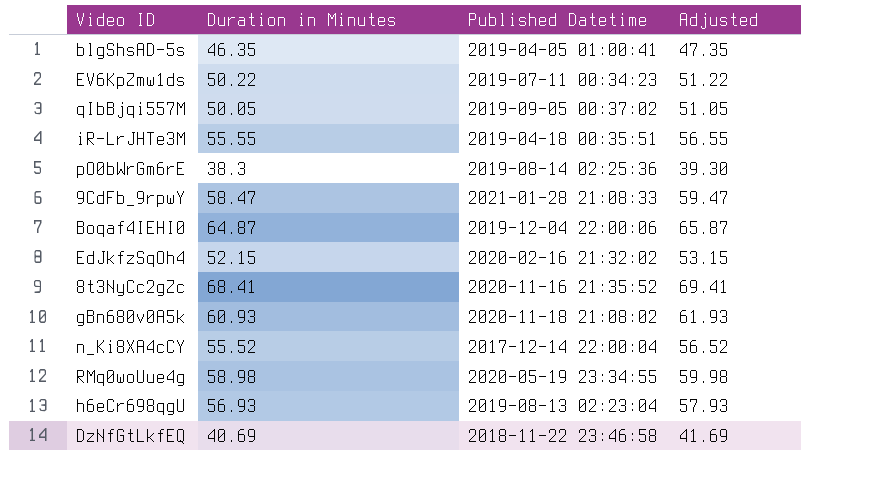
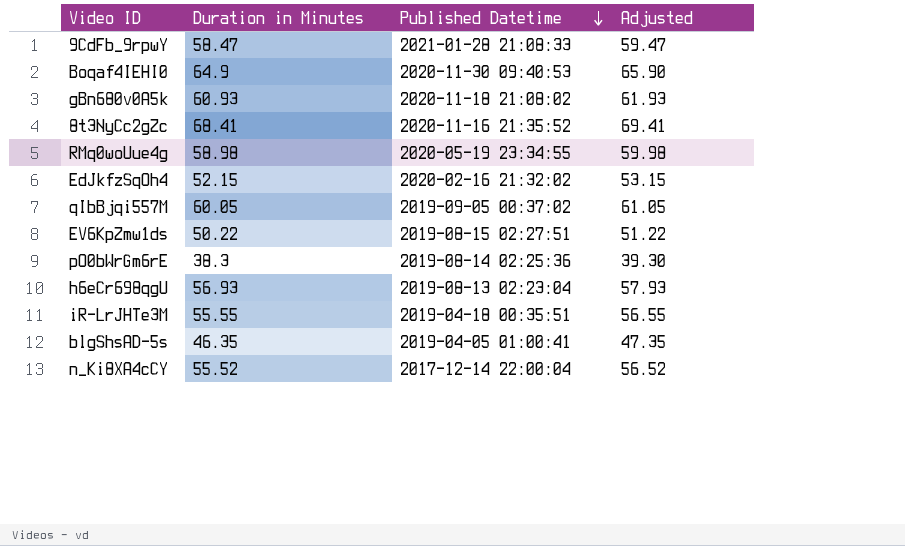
row order: none -> Published Datetime descending
row DzNfGtLkfEQ: 40.69 | 2018-11-22 23:46:58 | 41.69 -> none
Boqaf4IEHI0 | Duration in Minutes: 64.87 -> 64.9
Boqaf4IEHI0 | Published Datetime: 2019-12-04 22:00:06 -> 2020-11-30 09:40:53
Boqaf4IEHI0 | Adjusted: 65.87 -> 65.90
qIbBjqi557M | Duration in Minutes: 50.05 -> 60.05
qIbBjqi557M | Adjusted: 51.05 -> 61.05
EV6KpZmw1ds | Published Datetime: 2019-07-11 00:34:23 -> 2019-08-15 02:27:51

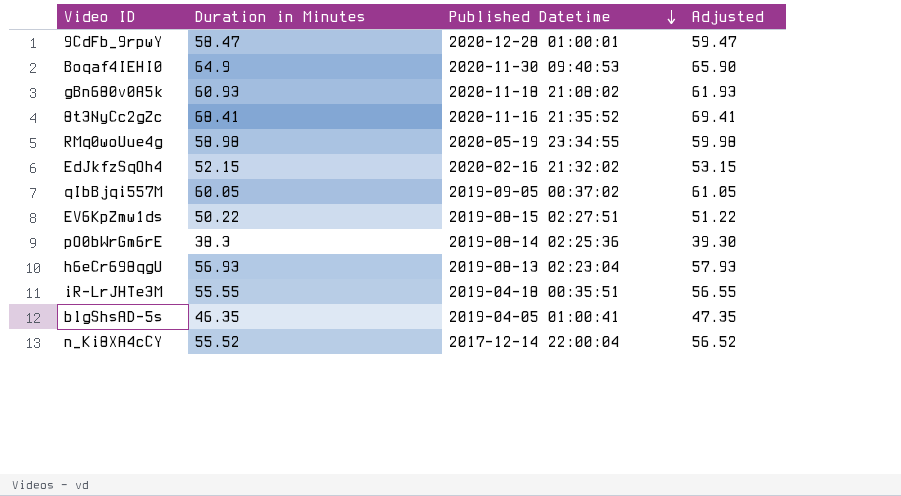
9CdFb_9rpwY | Published Datetime: 2021-01-28 21:08:33 -> 2020-12-28 01:00:01

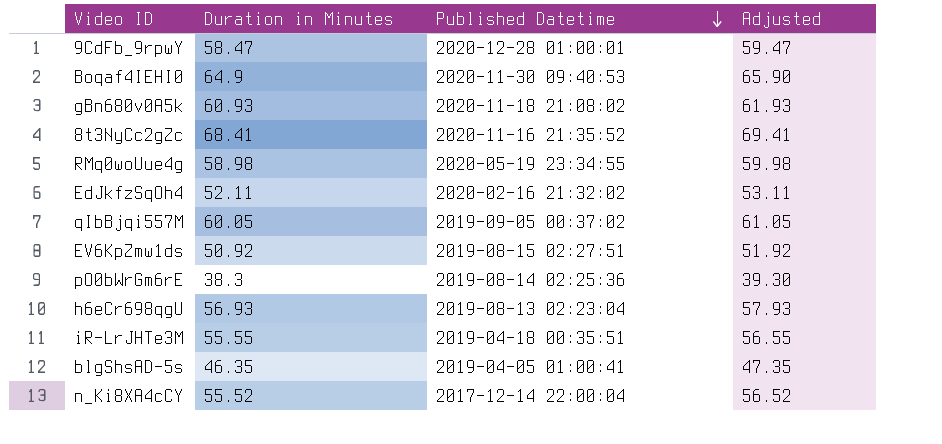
EdJkfzSqOh4 | Duration in Minutes: 52.15 -> 52.11
EdJkfzSqOh4 | Adjusted: 53.15 -> 53.11
EV6KpZmw1ds | Duration in Minutes: 50.22 -> 50.92
EV6KpZmw1ds | Adjusted: 51.22 -> 51.92

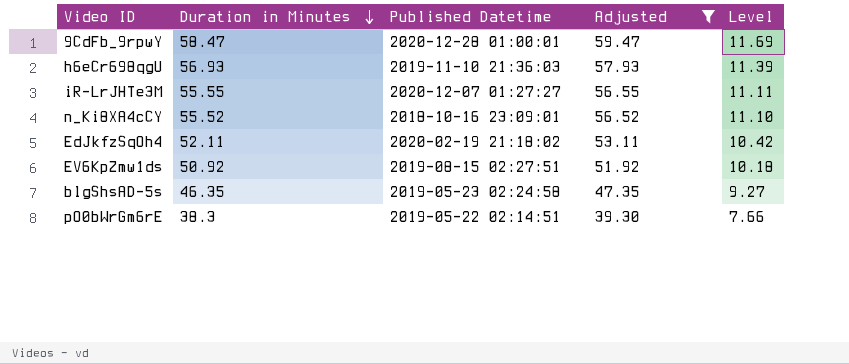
filter: none -> Adjusted <= 59.47
row order: Published Datetime descending -> Duration in Minutes descending
column Level | formula: none -> [Duration in Minutes] * 0.2
h6eCr698qgU | Published Datetime: 2019-08-13 02:23:04 -> 2019-11-10 21:36:03
iR-LrJHTe3M | Published Datetime: 2019-04-18 00:35:51 -> 2020-12-07 01:27:27
n_Ki8XA4cCY | Published Datetime: 2017-12-14 22:00:04 -> 2018-10-16 23:09:01
EdJkfzSqOh4 | Published Datetime: 2020-02-16 21:32:02 -> 2020-02-19 21:18:02
blgShsAD-5s | Published Datetime: 2019-04-05 01:00:41 -> 2019-05-23 02:24:58
pO0bWrGm6rE | Published Datetime: 2019-08-14 02:25:36 -> 2019-05-22 02:14:51

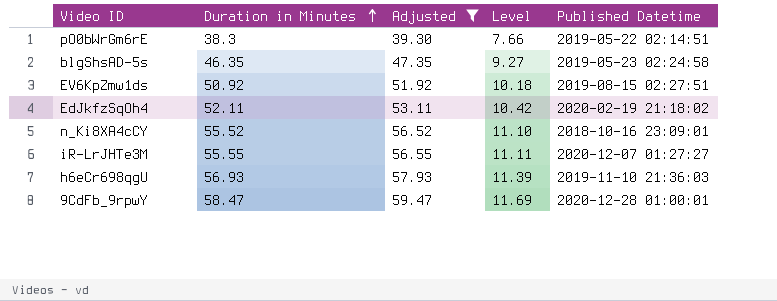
row order: Duration in Minutes descending -> Duration in Minutes ascending
column Published Datetime | position: 3 -> 5

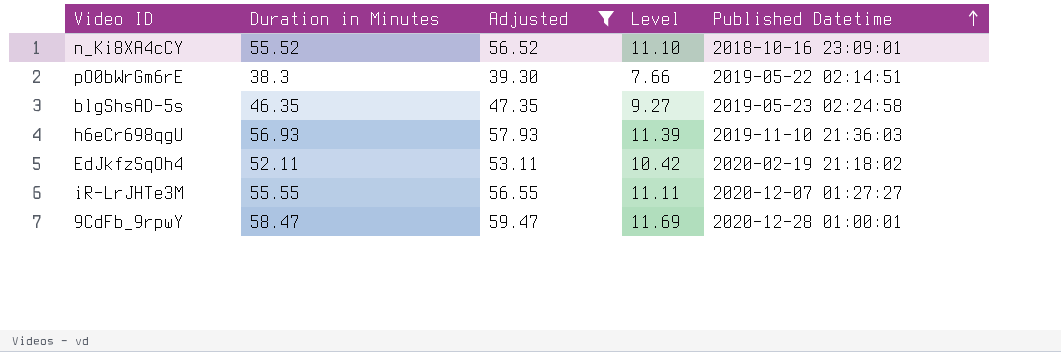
row order: Duration in Minutes ascending -> Published Datetime ascending
row EV6KpZmw1ds: 50.92 | 51.92 | 10.18 | 2019-08-15 02:27:51 -> none

